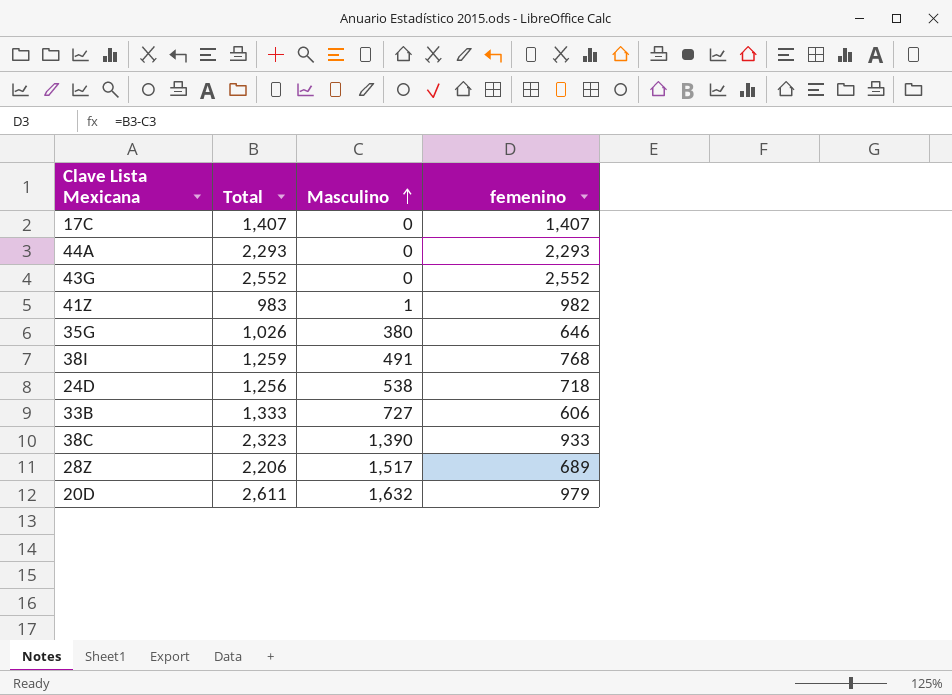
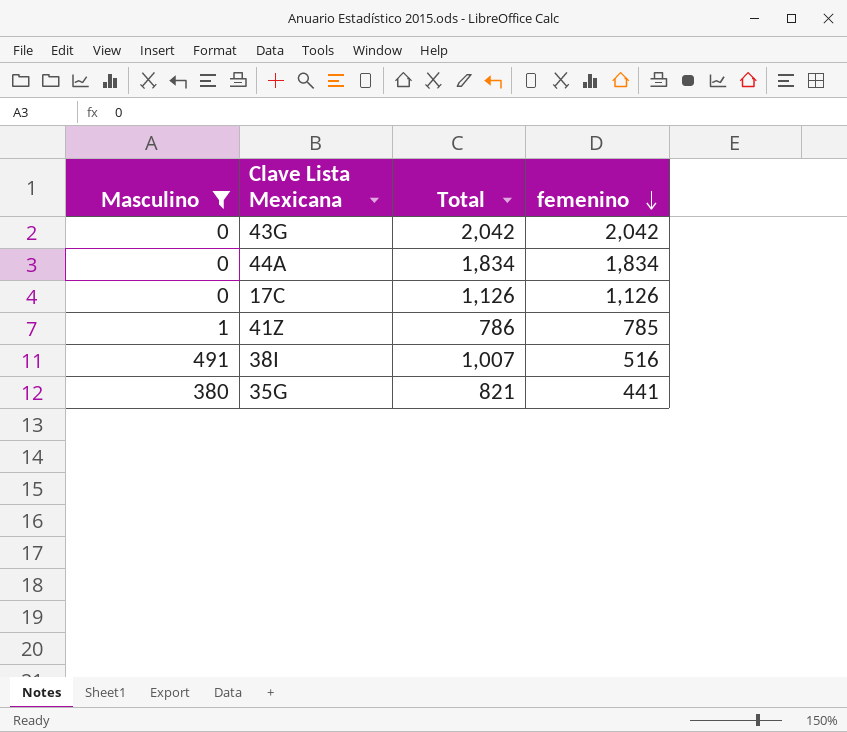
filter: none -> Masculino <= 491
row order: Masculino ascending -> femenino descending
column Masculino | position: 3 -> 1
43G | Total: 2,552 -> 2,042
43G | femenino: 2,552 -> 2,042
44A | Total: 2,293 -> 1,834
44A | femenino: 2,293 -> 1,834
17C | Total: 1,407 -> 1,126
17C | femenino: 1,407 -> 1,126
41Z | Total: 983 -> 786
41Z | femenino: 982 -> 785
38I | Total: 1,259 -> 1,007
38I | femenino: 768 -> 516
35G | Total: 1,026 -> 821
35G | femenino: 646 -> 441

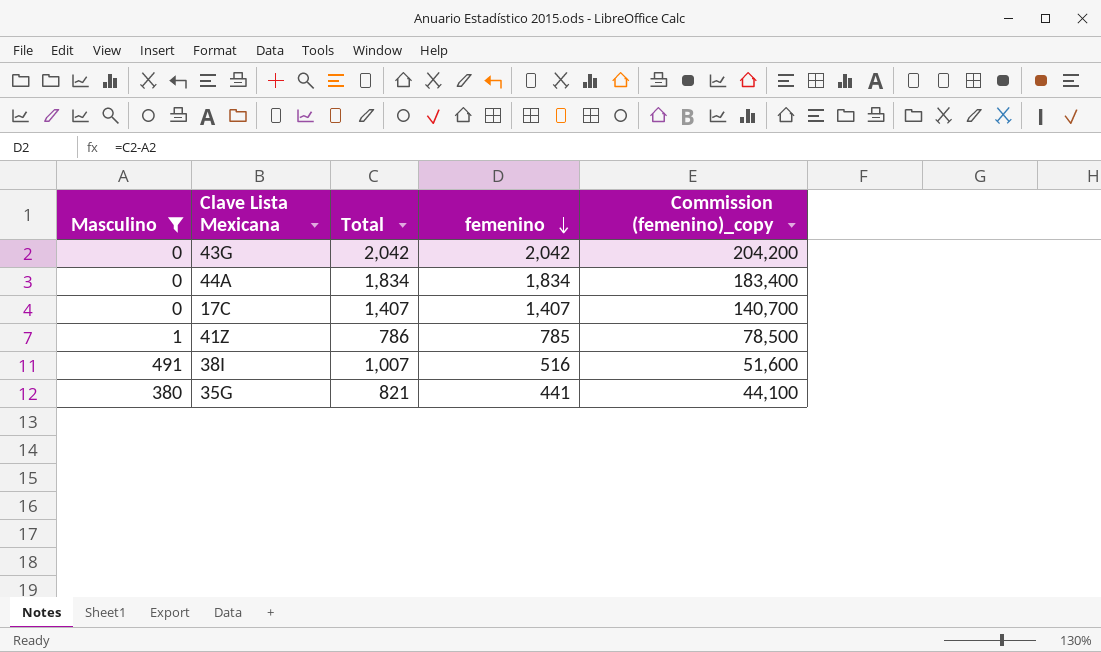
column Commission (femenino)_copy | formula: none -> [femenino] * 100
17C | Total: 1,126 -> 1,407
17C | femenino: 1,126 -> 1,407

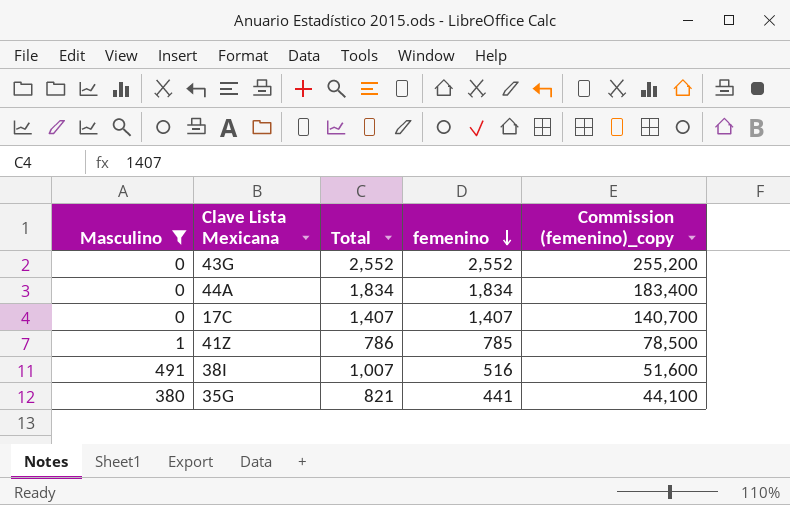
43G | Total: 2,042 -> 2,552
43G | femenino: 2,042 -> 2,552
43G | Commission (femenino)_copy: 204,200 -> 255,200

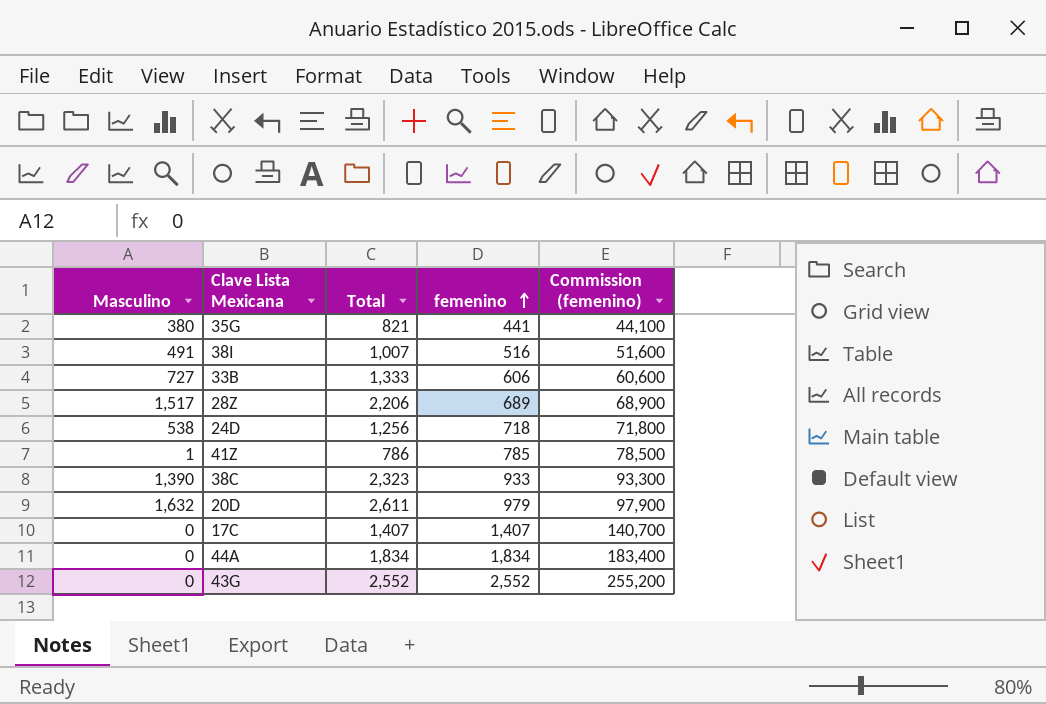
filter: Masculino <= 491 -> none
row order: femenino descending -> femenino ascending
column name: Commission (femenino)_copy -> Commission (femenino)

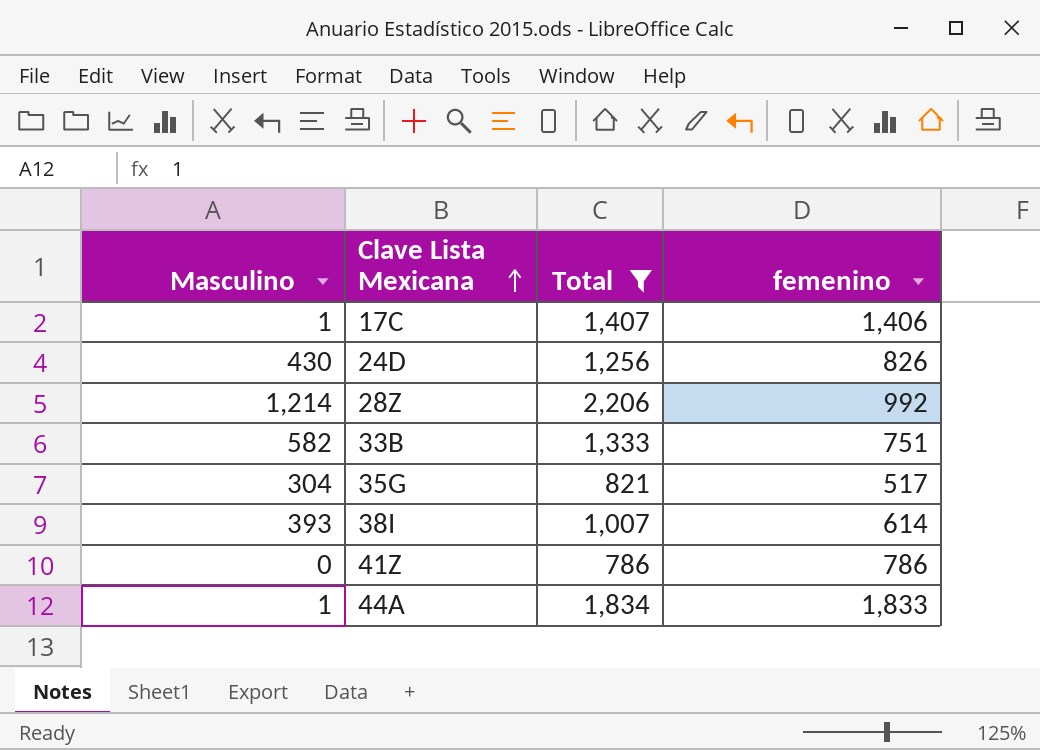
filter: none -> Total <= 2,206
row order: femenino ascending -> Clave Lista Mexicana ascending
column Commission (femenino) | formula: [femenino] * 100 -> none
17C | Masculino: 0 -> 1
17C | femenino: 1,407 -> 1,406
24D | Masculino: 538 -> 430
24D | femenino: 718 -> 826
28Z | Masculino: 1,517 -> 1,214
28Z | femenino: 689 -> 992
33B | Masculino: 727 -> 582
33B | femenino: 606 -> 751
35G | Masculino: 380 -> 304
35G | femenino: 441 -> 517
38I | Masculino: 491 -> 393
38I | femenino: 516 -> 614
41Z | Masculino: 1 -> 0
41Z | femenino: 785 -> 786
44A | Masculino: 0 -> 1
44A | femenino: 1,834 -> 1,833

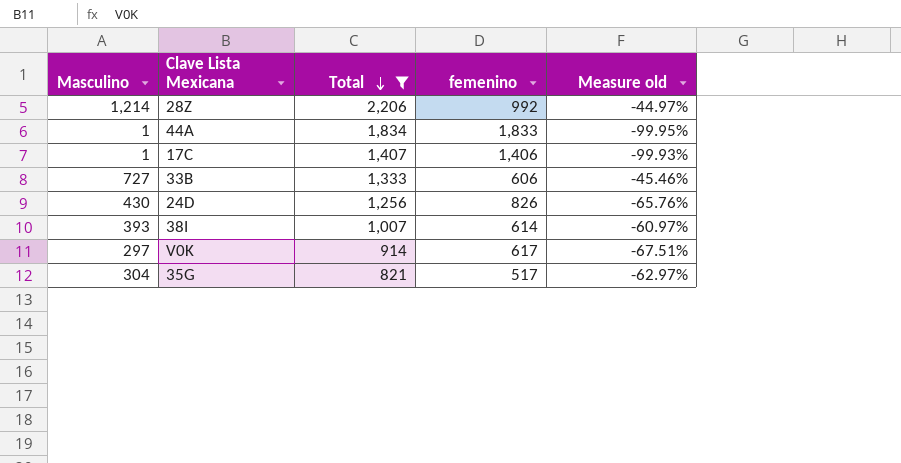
row order: Clave Lista Mexicana ascending -> Total descending
column Measure old | formula: none -> ([Masculino] - [Total]) / [Total]
row 41Z: 0 | 786 | 786 -> none
33B | Masculino: 582 -> 727
33B | femenino: 751 -> 606
row V0K: none -> 297 | 914 | 617 | -67.51%

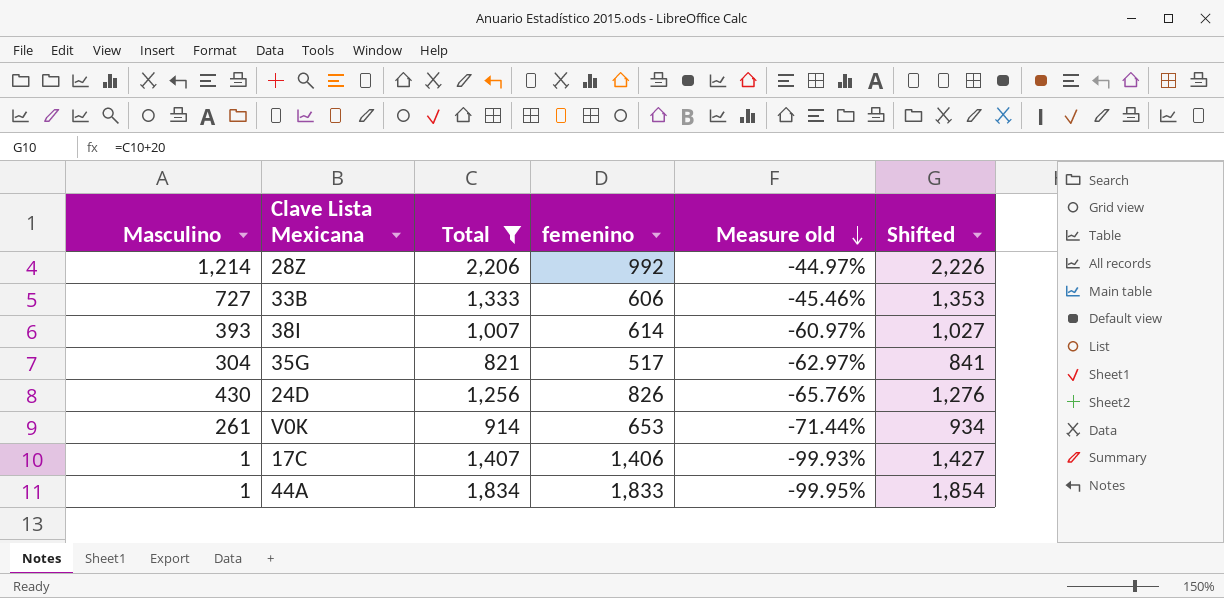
row order: Total descending -> Measure old descending
column Shifted | formula: none -> [Total] + 20
V0K | Masculino: 297 -> 261
V0K | femenino: 617 -> 653
V0K | Measure old: -67.51% -> -71.44%

